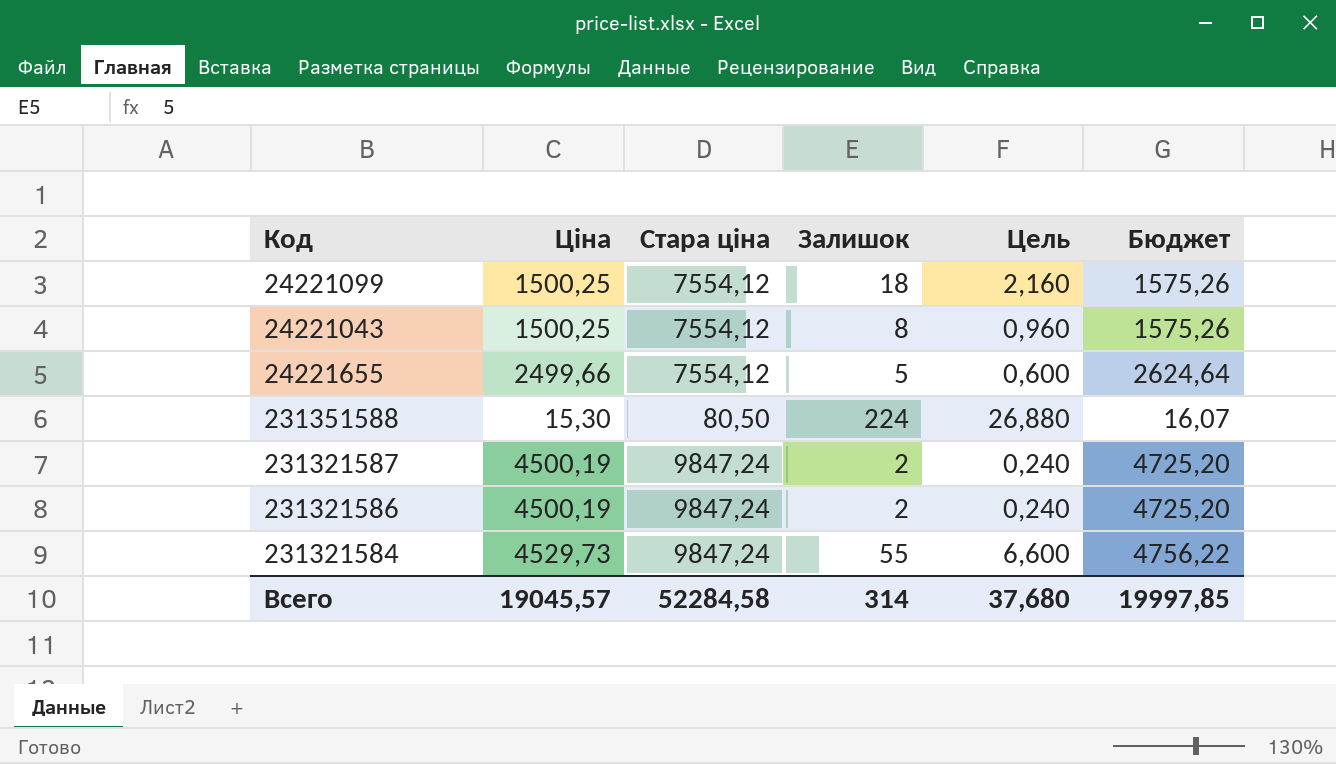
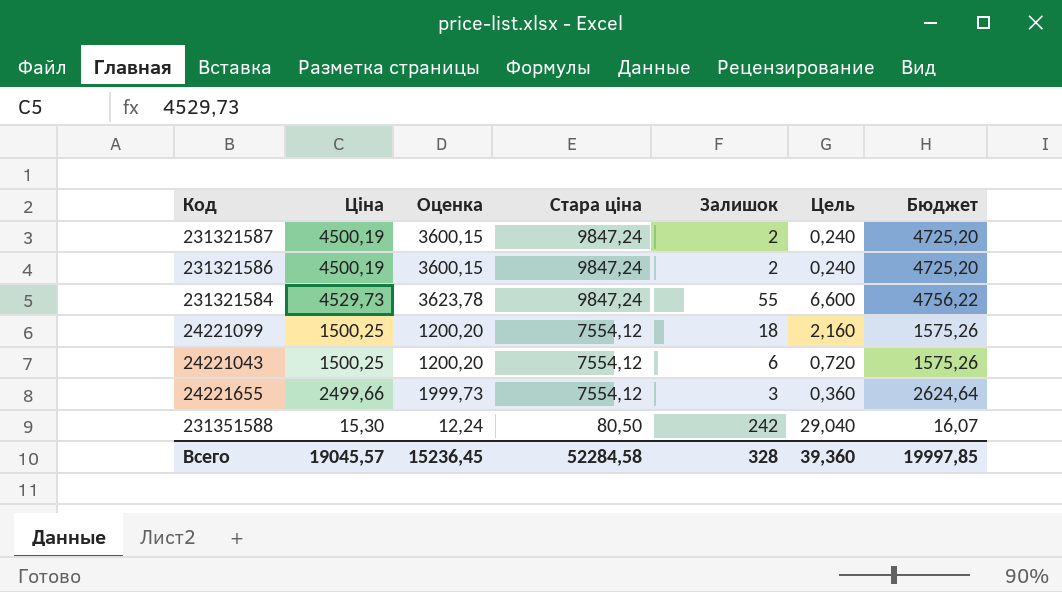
row order: none -> Стара ціна descending
column Оценка | formula: none -> [Ціна] * 0,8
24221043 | Залишок: 8 -> 6
24221043 | Цель: 0,960 -> 0,720
24221655 | Залишок: 5 -> 3
24221655 | Цель: 0,600 -> 0,360
231351588 | Залишок: 224 -> 242
231351588 | Цель: 26,880 -> 29,040
Всего | Залишок: 314 -> 328
Всего | Цель: 37,680 -> 39,360

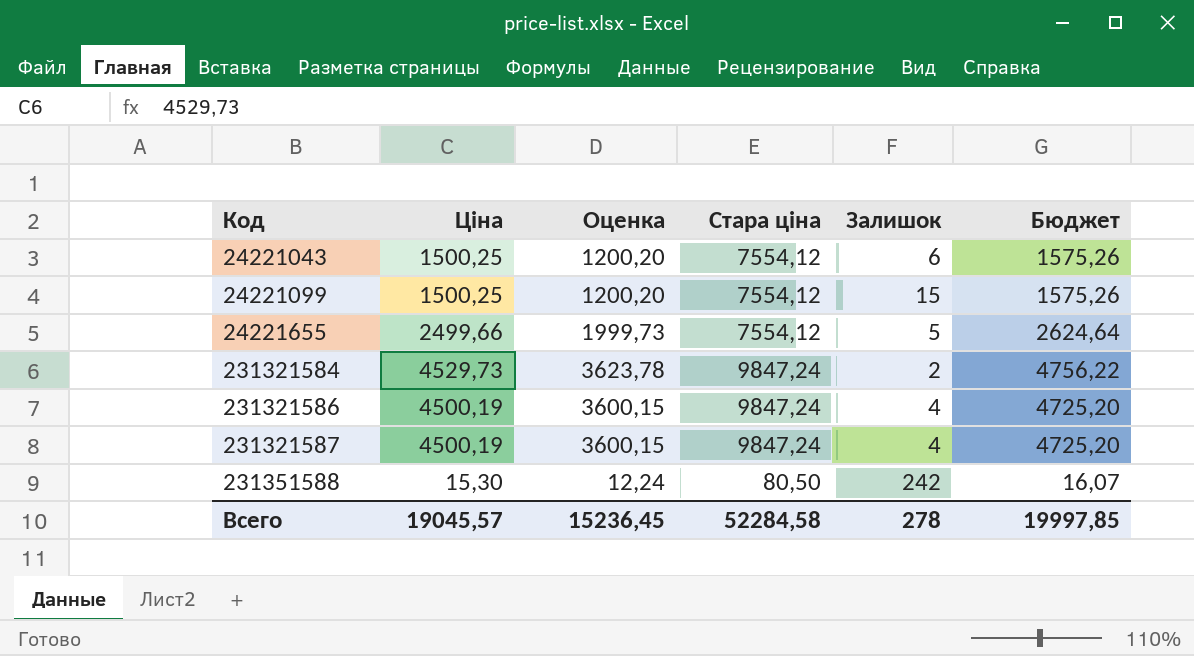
row order: Стара ціна descending -> Код ascending
column Цель | formula: [Залишок] * 0,12 -> none
24221099 | Залишок: 18 -> 15
24221655 | Залишок: 3 -> 5
231321584 | Залишок: 55 -> 2
231321586 | Залишок: 2 -> 4
231321587 | Залишок: 2 -> 4
Всего | Залишок: 328 -> 278

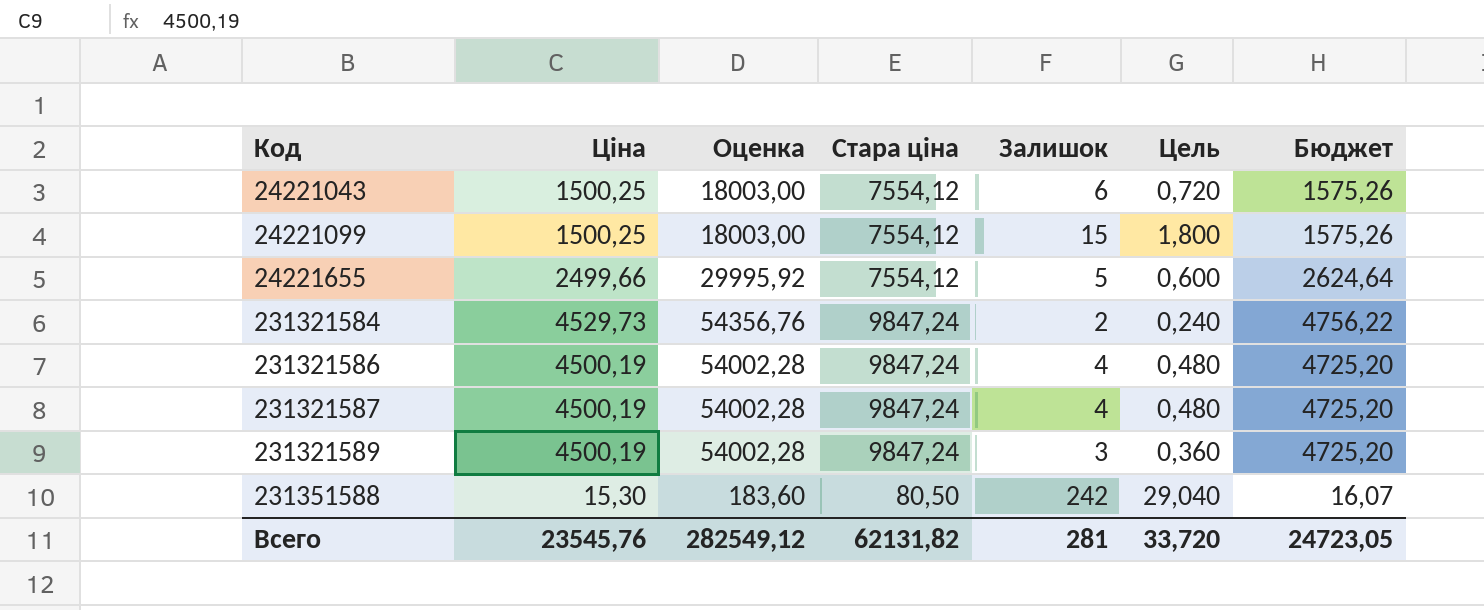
column Оценка | formula: [Ціна] * 0,8 -> [Ціна] * 12
column Цель | formula: none -> [Залишок] * 0,12
row 231321589: none -> 4500,19 | 54002,28 | 9847,24 | 3 | 0,360 | 4725,20
Всего | Ціна: 19045,57 -> 23545,76
Всего | Оценка: 15236,45 -> 282549,12
Всего | Стара ціна: 52284,58 -> 62131,82
Всего | Залишок: 278 -> 281
Всего | Бюджет: 19997,85 -> 24723,05

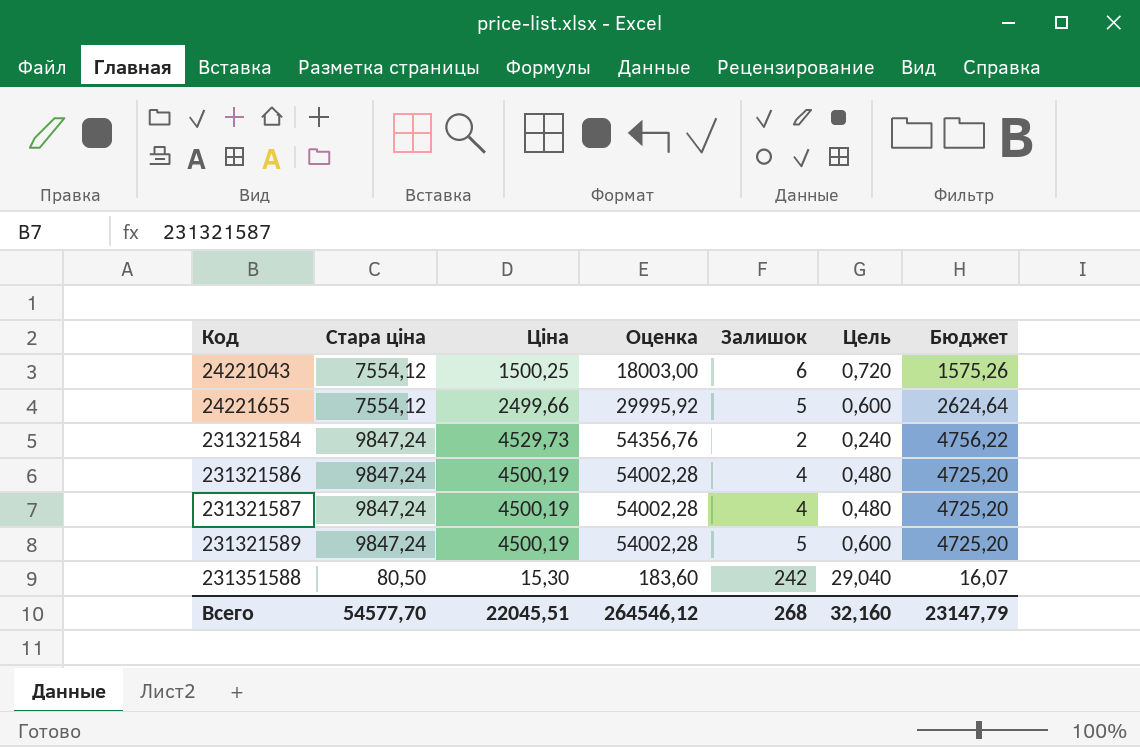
column Стара ціна | position: 4 -> 2
row 24221099: 1500,25 | 18003,00 | 7554,12 | 15 | 1,800 | 1575,26 -> none
231321589 | Залишок: 3 -> 5
231321589 | Цель: 0,360 -> 0,600
Всего | Стара ціна: 62131,82 -> 54577,70
Всего | Ціна: 23545,76 -> 22045,51
Всего | Оценка: 282549,12 -> 264546,12
Всего | Залишок: 281 -> 268
Всего | Цель: 33,720 -> 32,160
Всего | Бюджет: 24723,05 -> 23147,79

